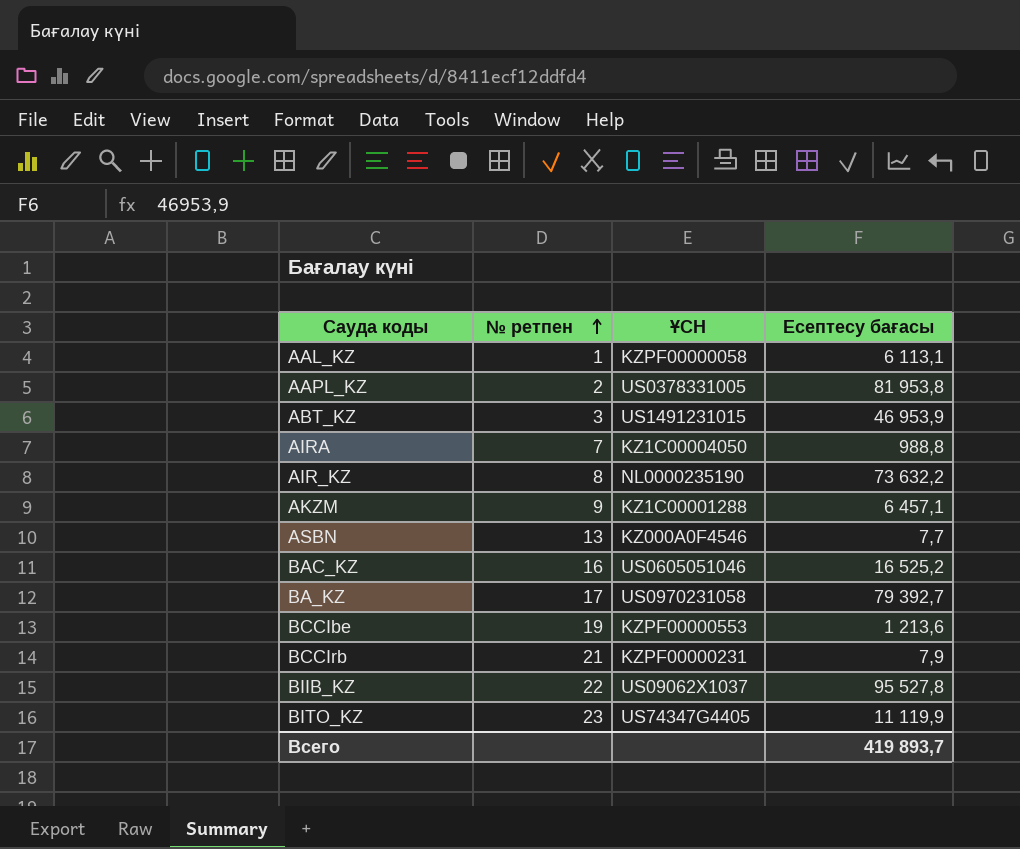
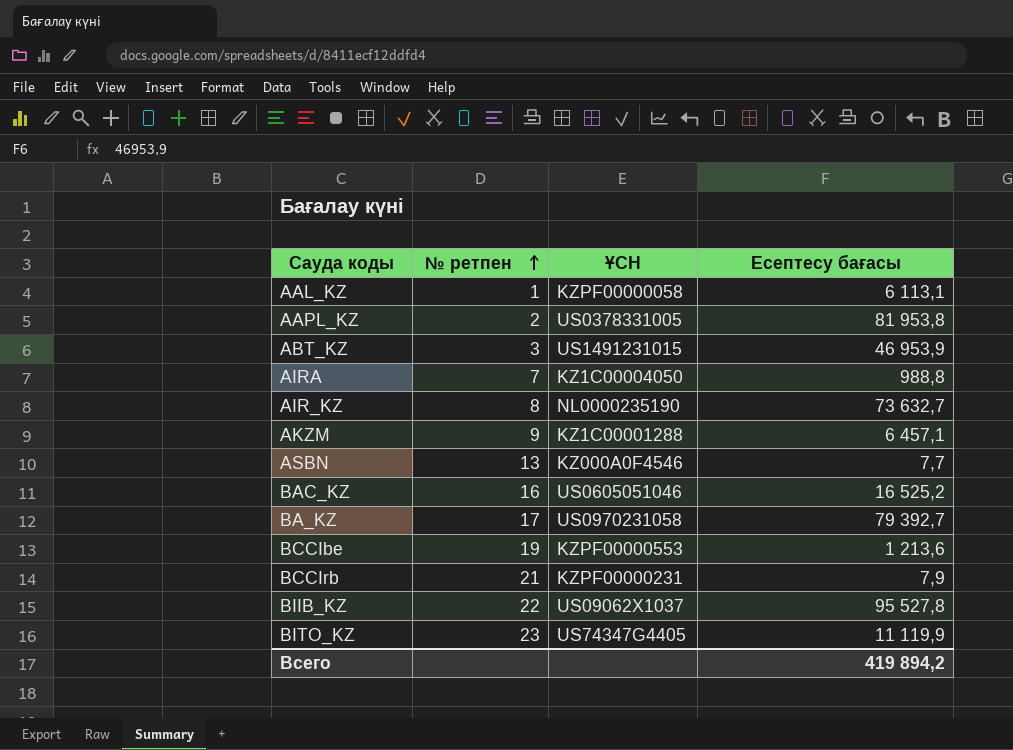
AIR_KZ | Есептесу бағасы: 73 632,2 -> 73 632,7
Всего | Есептесу бағасы: 419 893,7 -> 419 894,2

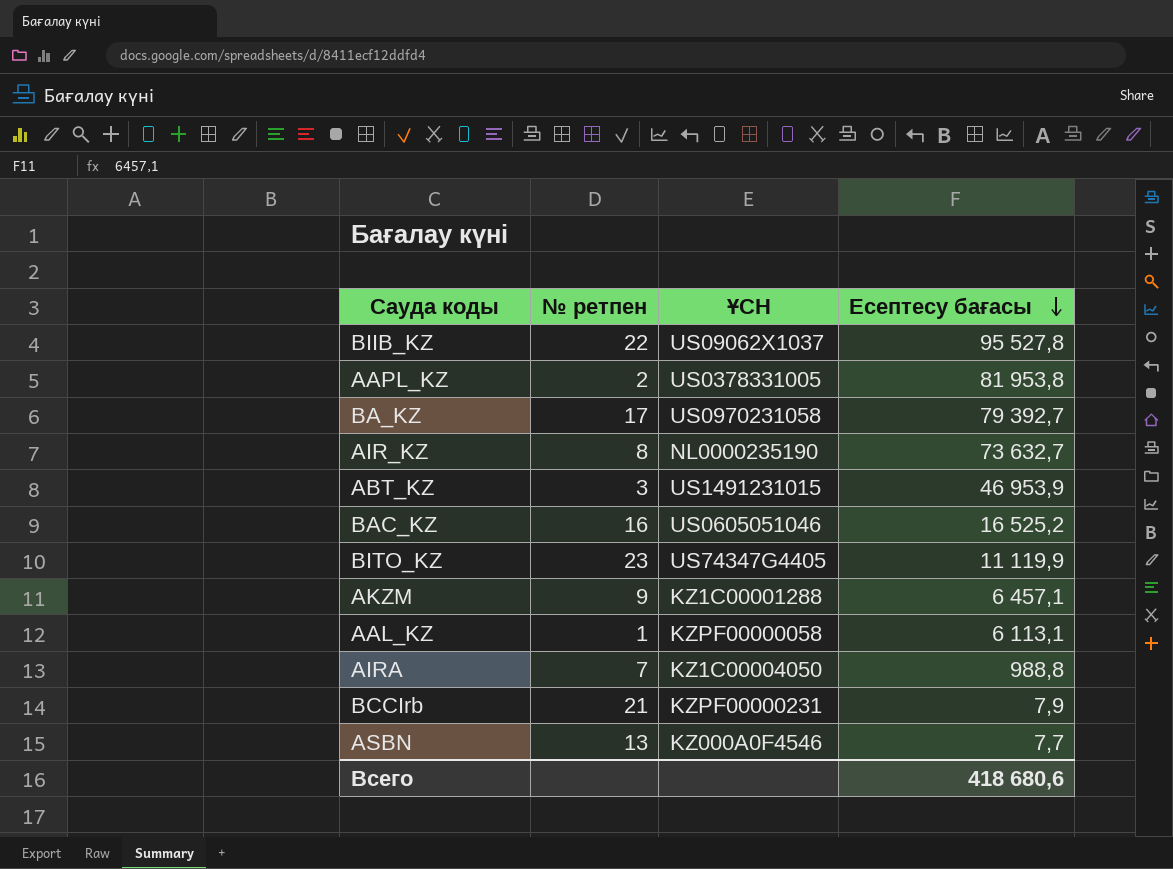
row order: № ретпен ascending -> Есептесу бағасы descending
row BCCIbe: 19 | KZPF00000553 | 1 213,6 -> none
Всего | Есептесу бағасы: 419 894,2 -> 418 680,6

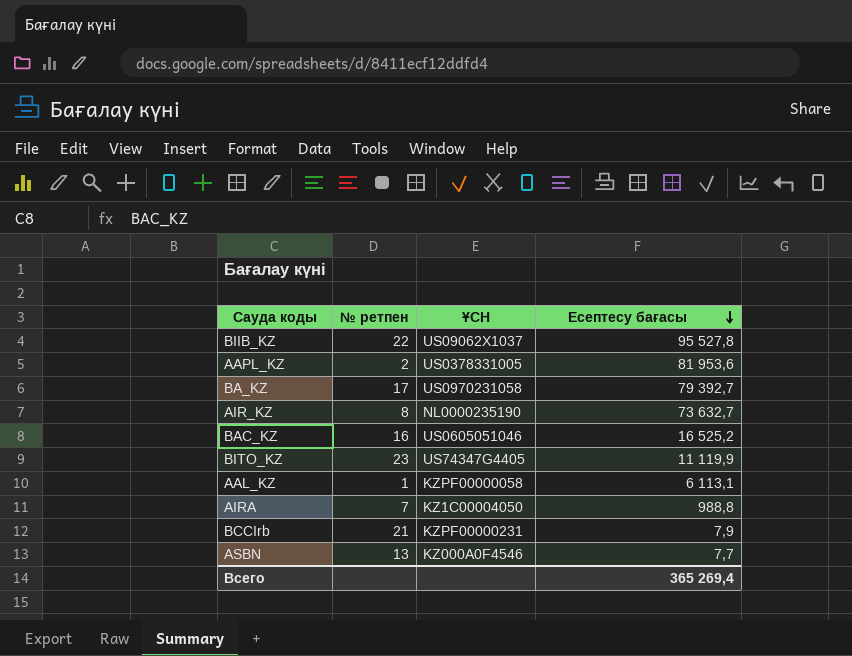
row ABT_KZ: 3 | US1491231015 | 46 953,9 -> none
row AKZM: 9 | KZ1C00001288 | 6 457,1 -> none
AAPL_KZ | Есептесу бағасы: 81 953,8 -> 81 953,6
Всего | Есептесу бағасы: 418 680,6 -> 365 269,4

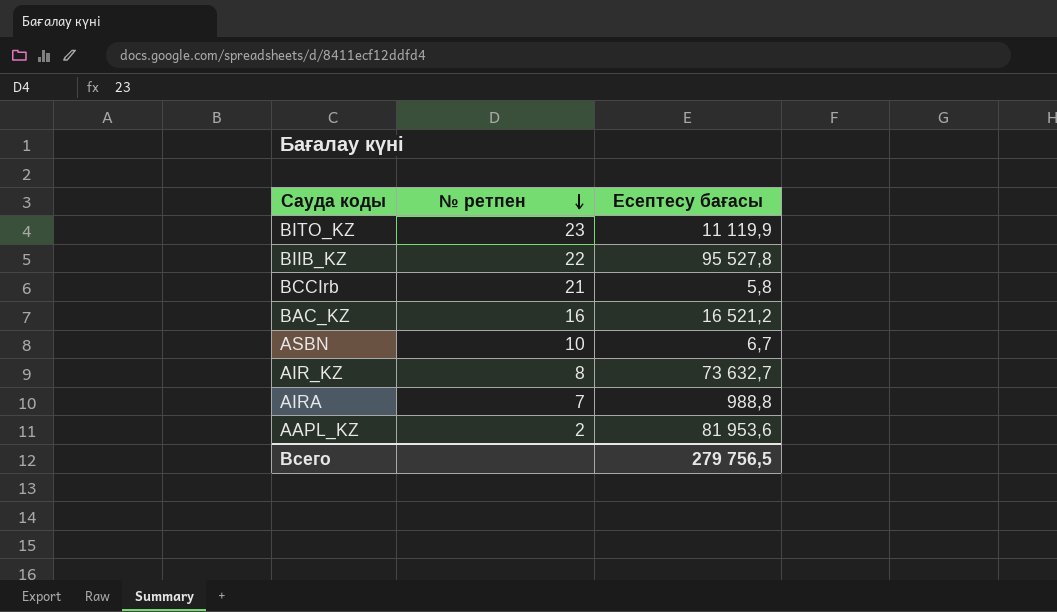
row order: Есептесу бағасы descending -> № ретпен descending
column ҰСН | position: 3 -> none
row BA_KZ: 17 | US0970231058 | 79 392,7 -> none
row AAL_KZ: 1 | KZPF00000058 | 6 113,1 -> none
BCCIrb | Есептесу бағасы: 7,9 -> 5,8
BAC_KZ | Есептесу бағасы: 16 525,2 -> 16 521,2
ASBN | № ретпен: 13 -> 10
ASBN | Есептесу бағасы: 7,7 -> 6,7
Всего | Есептесу бағасы: 365 269,4 -> 279 756,5

